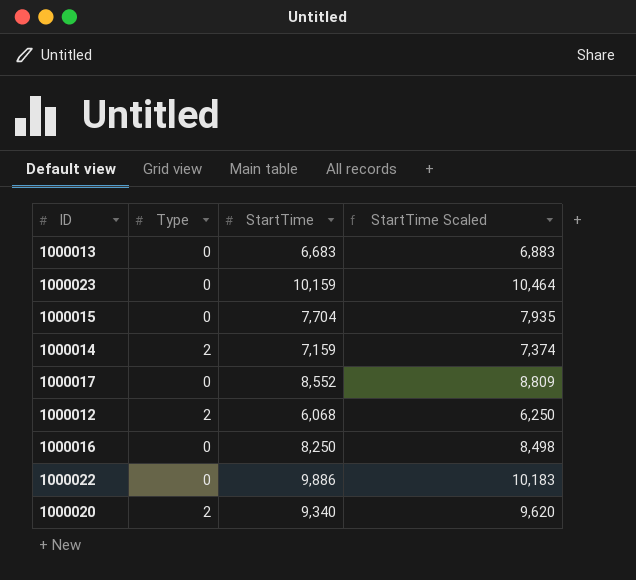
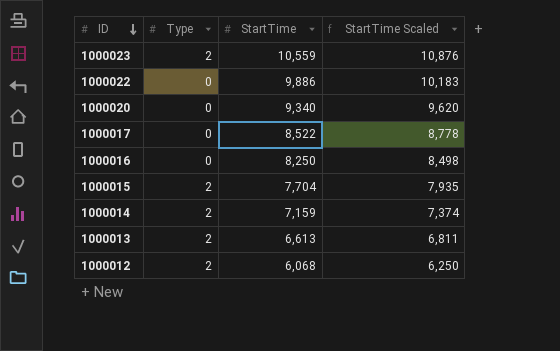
row order: none -> ID descending
1000023 | Type: 0 -> 2
1000023 | StartTime: 10,159 -> 10,559
1000023 | StartTime Scaled: 10,464 -> 10,876
1000020 | Type: 2 -> 0
1000017 | StartTime: 8,552 -> 8,522
1000017 | StartTime Scaled: 8,809 -> 8,778
1000015 | Type: 0 -> 2
1000013 | Type: 0 -> 2
1000013 | StartTime: 6,683 -> 6,613
1000013 | StartTime Scaled: 6,883 -> 6,811

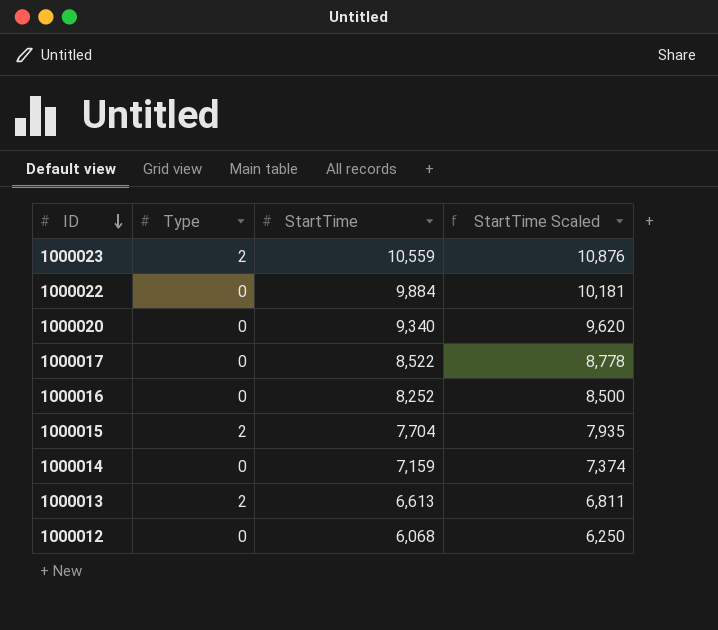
1000022 | StartTime: 9,886 -> 9,884
1000022 | StartTime Scaled: 10,183 -> 10,181
1000016 | StartTime: 8,250 -> 8,252
1000016 | StartTime Scaled: 8,498 -> 8,500
1000014 | Type: 2 -> 0
1000012 | Type: 2 -> 0

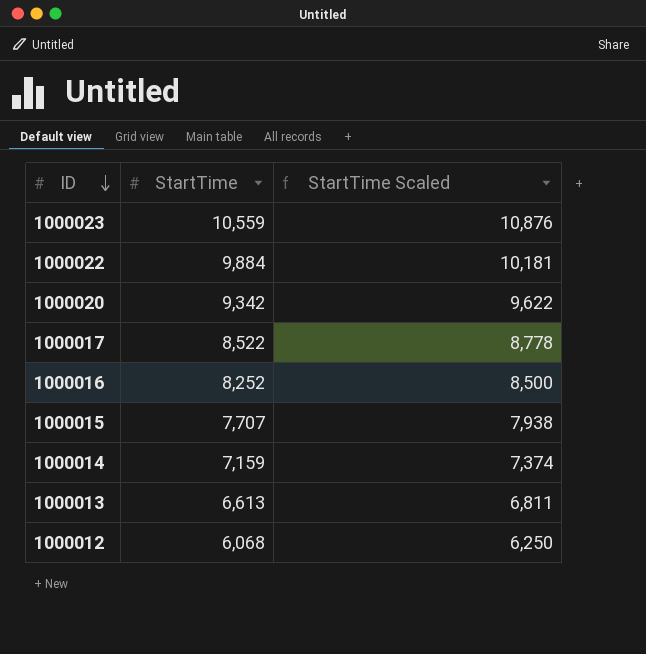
column Type | position: 2 -> none
1000020 | StartTime: 9,340 -> 9,342
1000020 | StartTime Scaled: 9,620 -> 9,622
1000015 | StartTime: 7,704 -> 7,707
1000015 | StartTime Scaled: 7,935 -> 7,938

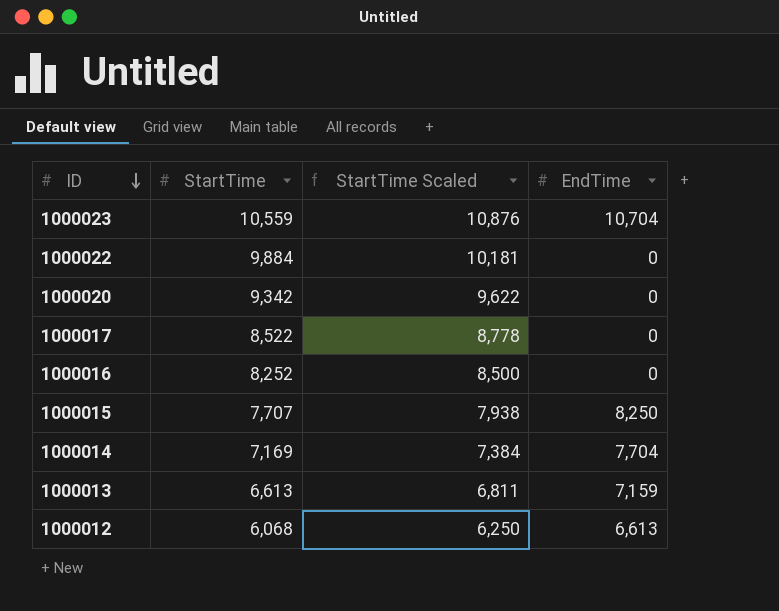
column EndTime | position: none -> 4
1000014 | StartTime: 7,159 -> 7,169
1000014 | StartTime Scaled: 7,374 -> 7,384

